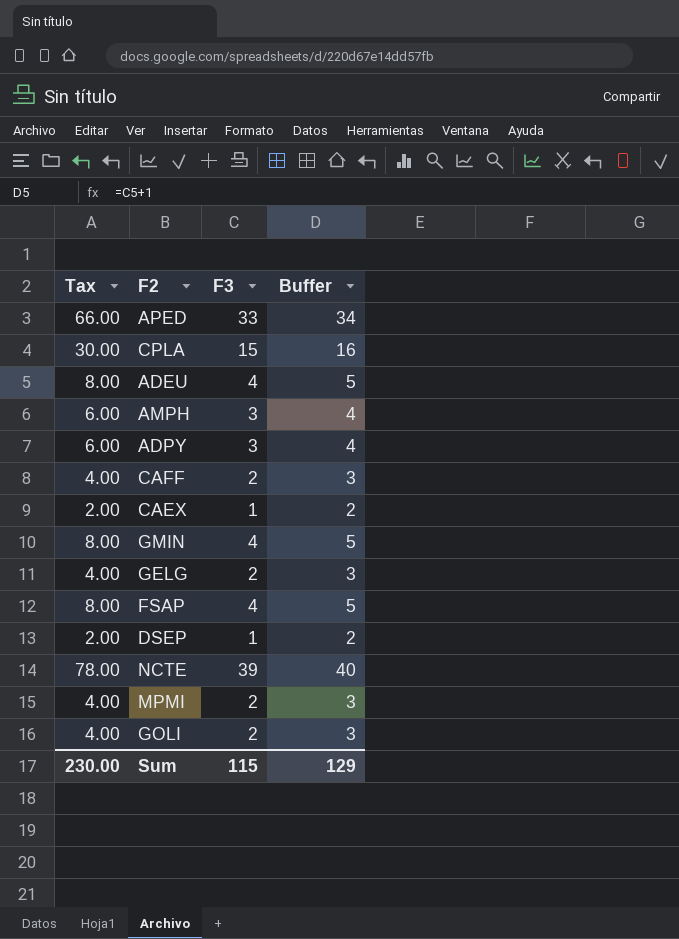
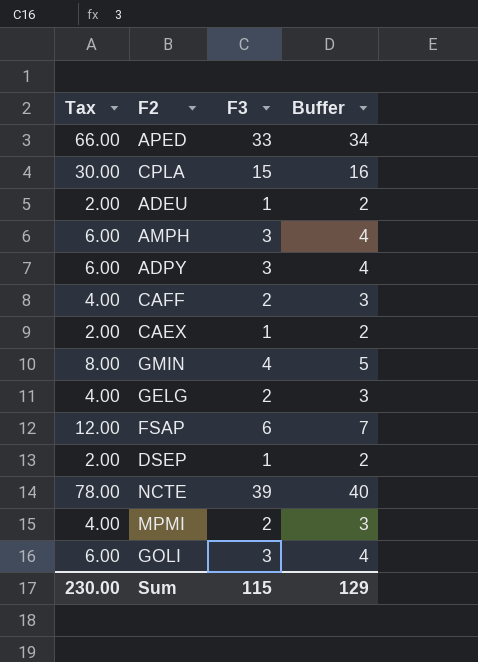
ADEU | Tax: 8.00 -> 2.00
ADEU | F3: 4 -> 1
ADEU | Buffer: 5 -> 2
FSAP | Tax: 8.00 -> 12.00
FSAP | F3: 4 -> 6
FSAP | Buffer: 5 -> 7
GOLI | Tax: 4.00 -> 6.00
GOLI | F3: 2 -> 3
GOLI | Buffer: 3 -> 4

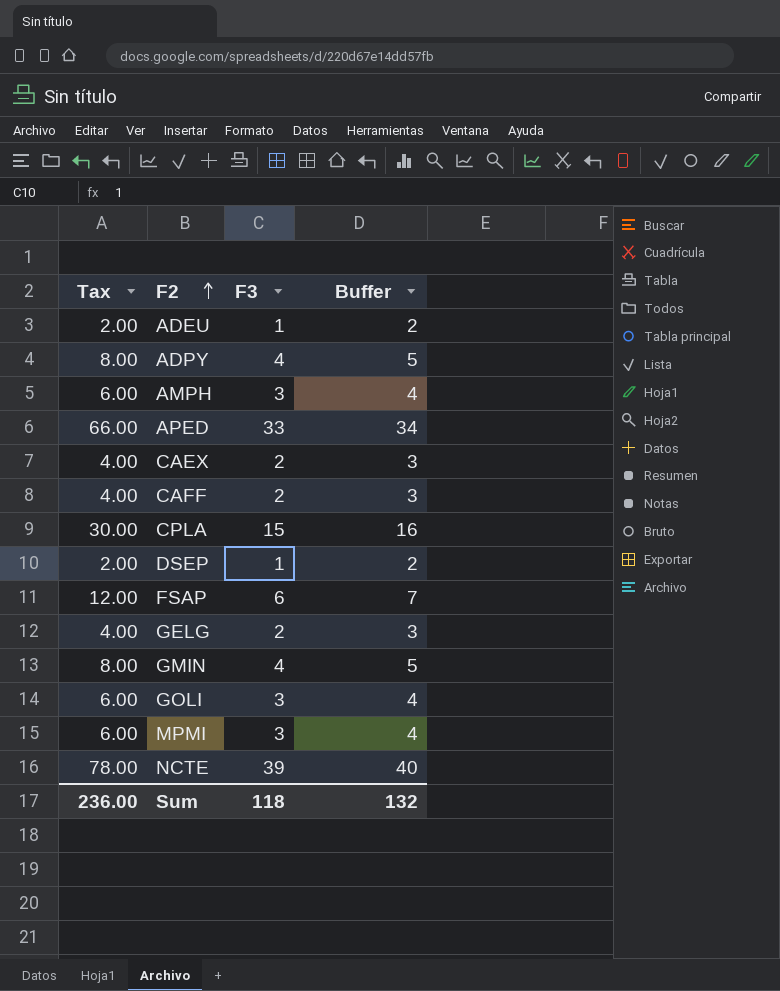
row order: none -> F2 ascending
ADPY | Tax: 6.00 -> 8.00
ADPY | F3: 3 -> 4
ADPY | Buffer: 4 -> 5
CAEX | Tax: 2.00 -> 4.00
CAEX | F3: 1 -> 2
CAEX | Buffer: 2 -> 3
MPMI | Tax: 4.00 -> 6.00
MPMI | F3: 2 -> 3
MPMI | Buffer: 3 -> 4
Sum | Tax: 230.00 -> 236.00
Sum | F3: 115 -> 118
Sum | Buffer: 129 -> 132

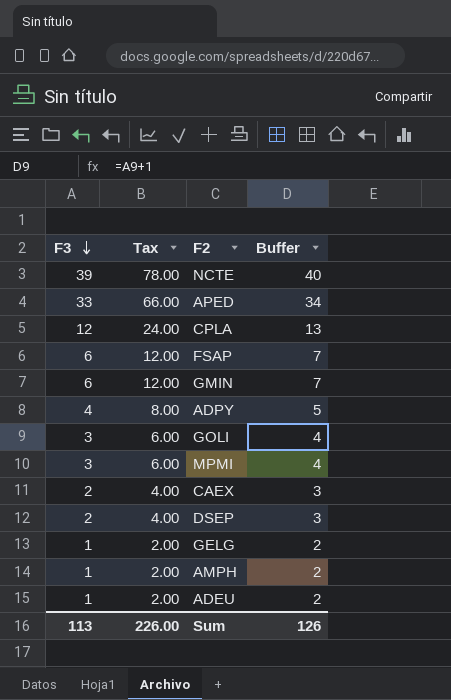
row order: F2 ascending -> F3 descending
column F3 | position: 3 -> 1
row CAFF: 4.00 | 2 | 3 -> none
CPLA | F3: 15 -> 12
CPLA | Tax: 30.00 -> 24.00
CPLA | Buffer: 16 -> 13
GMIN | F3: 4 -> 6
GMIN | Tax: 8.00 -> 12.00
GMIN | Buffer: 5 -> 7
DSEP | F3: 1 -> 2
DSEP | Tax: 2.00 -> 4.00
DSEP | Buffer: 2 -> 3
GELG | F3: 2 -> 1
GELG | Tax: 4.00 -> 2.00
GELG | Buffer: 3 -> 2
AMPH | F3: 3 -> 1
AMPH | Tax: 6.00 -> 2.00
AMPH | Buffer: 4 -> 2
Sum | F3: 118 -> 113
Sum | Tax: 236.00 -> 226.00
Sum | Buffer: 132 -> 126

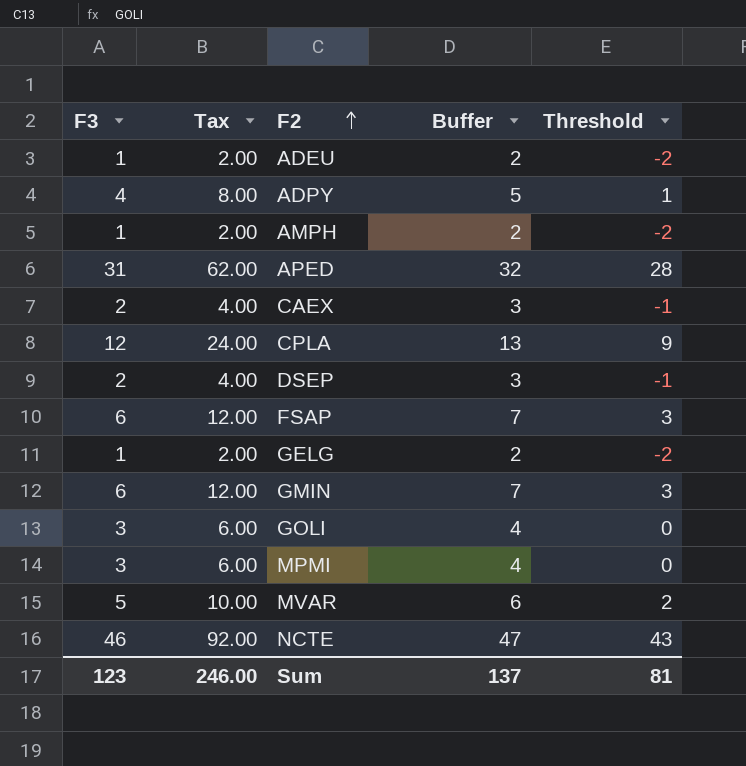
row order: F3 descending -> F2 ascending
column Threshold | formula: none -> [F3] - 3
APED | F3: 33 -> 31
APED | Tax: 66.00 -> 62.00
APED | Buffer: 34 -> 32
row MVAR: none -> 5 | 10.00 | 6 | 2
NCTE | F3: 39 -> 46
NCTE | Tax: 78.00 -> 92.00
NCTE | Buffer: 40 -> 47
Sum | F3: 113 -> 123
Sum | Tax: 226.00 -> 246.00
Sum | Buffer: 126 -> 137

